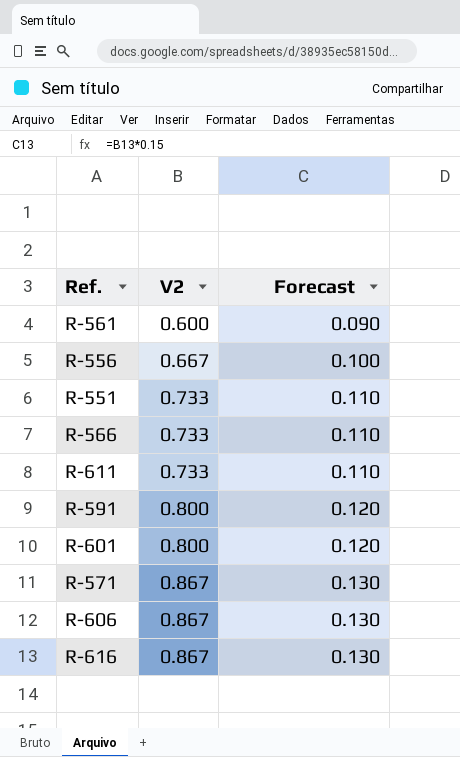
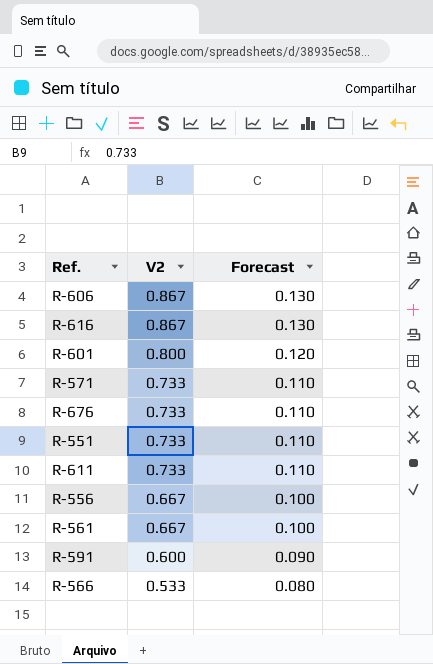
row order: V2 ascending -> V2 descending
R-571 | V2: 0.867 -> 0.733
R-571 | Forecast: 0.130 -> 0.110
row R-676: none -> 0.733 | 0.110
R-561 | V2: 0.600 -> 0.667
R-561 | Forecast: 0.090 -> 0.100
R-591 | V2: 0.800 -> 0.600
R-591 | Forecast: 0.120 -> 0.090
R-566 | V2: 0.733 -> 0.533
R-566 | Forecast: 0.110 -> 0.080

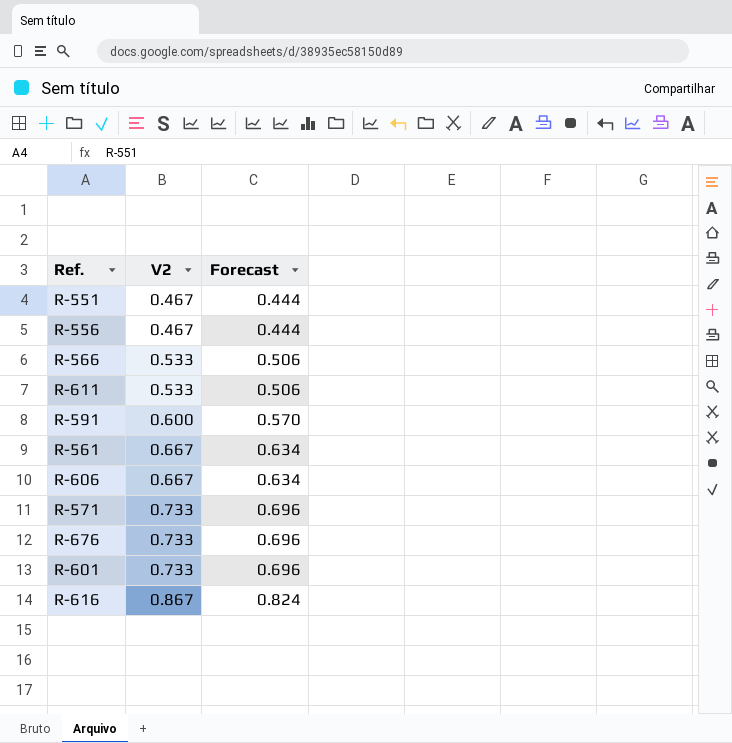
row order: V2 descending -> V2 ascending
column Forecast | formula: [V2] * 0.15 -> [V2] * 0.95
R-551 | V2: 0.733 -> 0.467
R-556 | V2: 0.667 -> 0.467
R-611 | V2: 0.733 -> 0.533
R-606 | V2: 0.867 -> 0.667
R-601 | V2: 0.800 -> 0.733

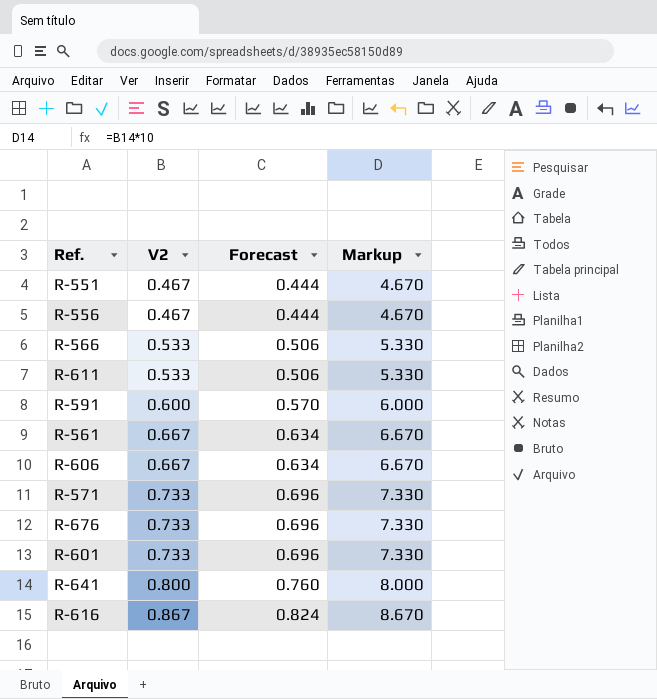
column Markup | formula: none -> [V2] * 10
row R-641: none -> 0.800 | 0.760 | 8.000

